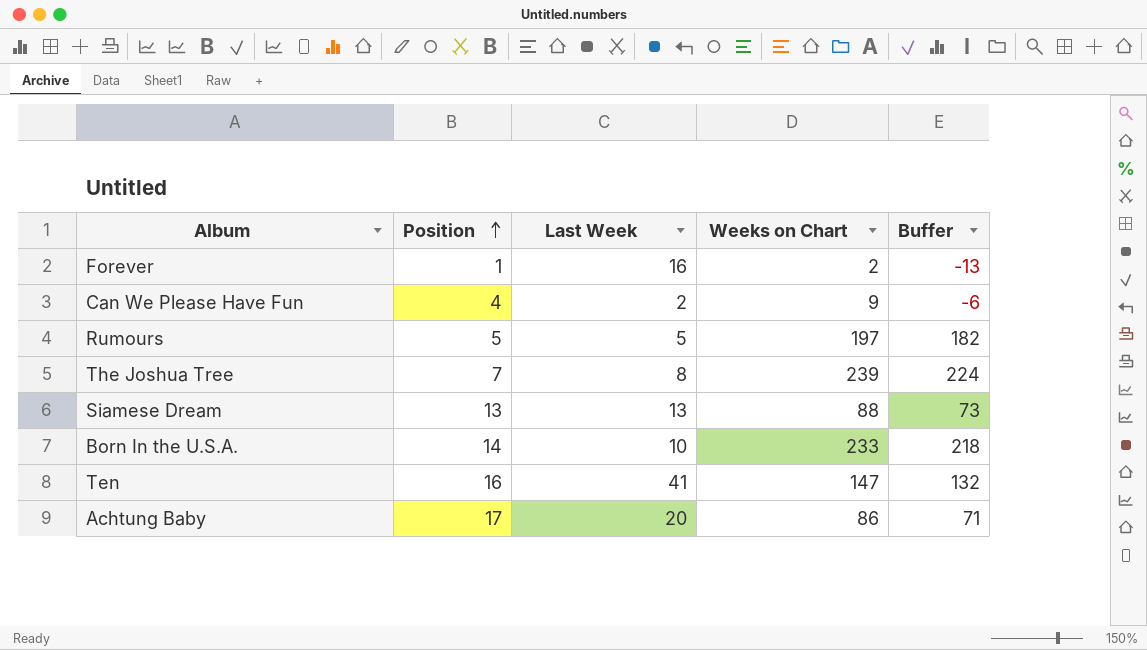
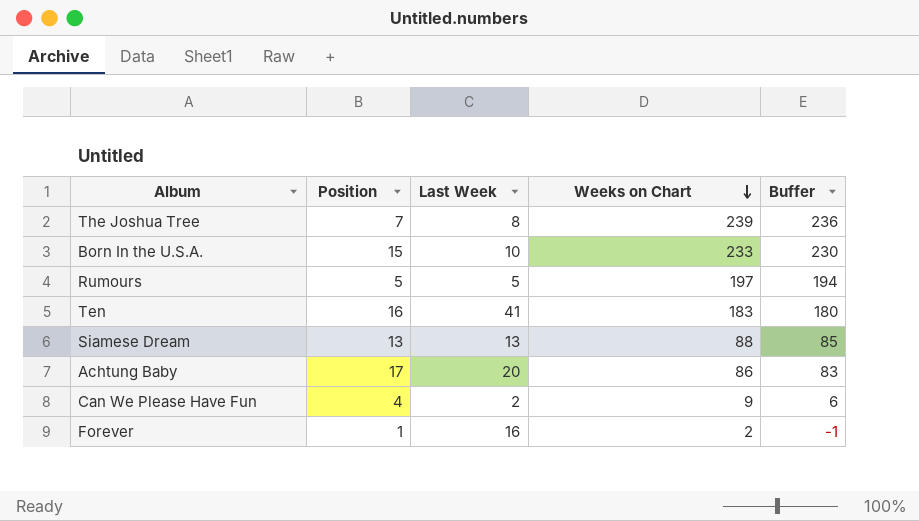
row order: Position ascending -> Weeks on Chart descending
column Buffer | formula: [Weeks on Chart] - 15 -> [Weeks on Chart] - 3
Born In the U.S.A. | Position: 14 -> 15
Ten | Weeks on Chart: 147 -> 183

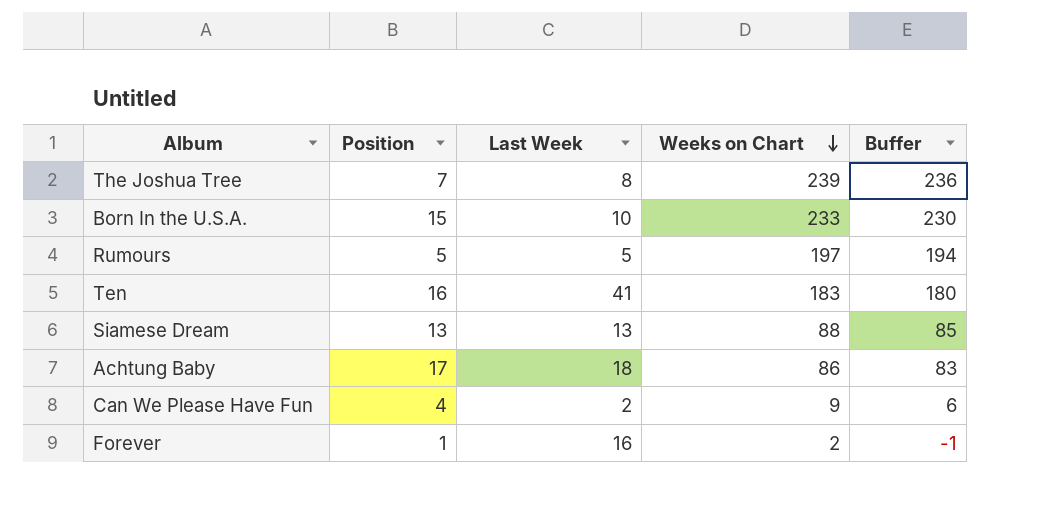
Achtung Baby | Last Week: 20 -> 18

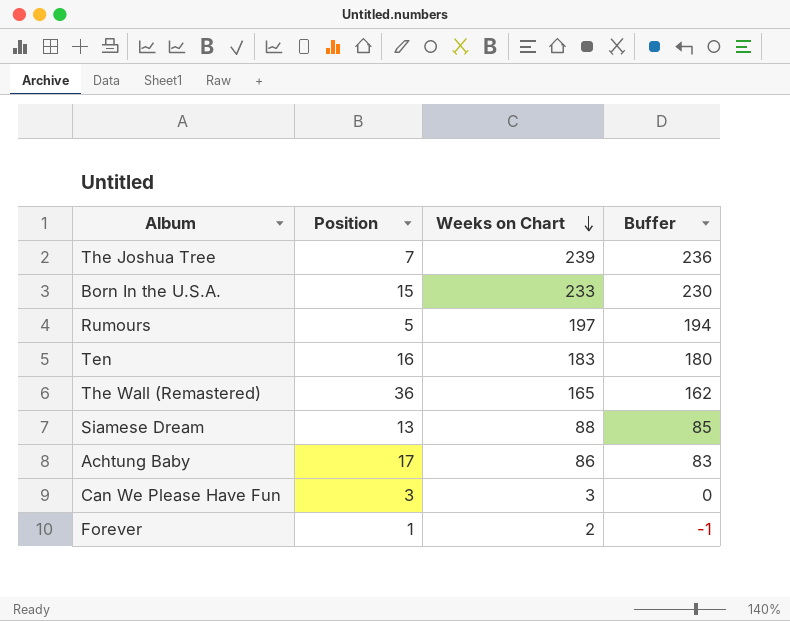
column Last Week | position: 3 -> none
row The Wall (Remastered): none -> 36 | 165 | 162
Can We Please Have Fun | Position: 4 -> 3
Can We Please Have Fun | Weeks on Chart: 9 -> 3
Can We Please Have Fun | Buffer: 6 -> 0

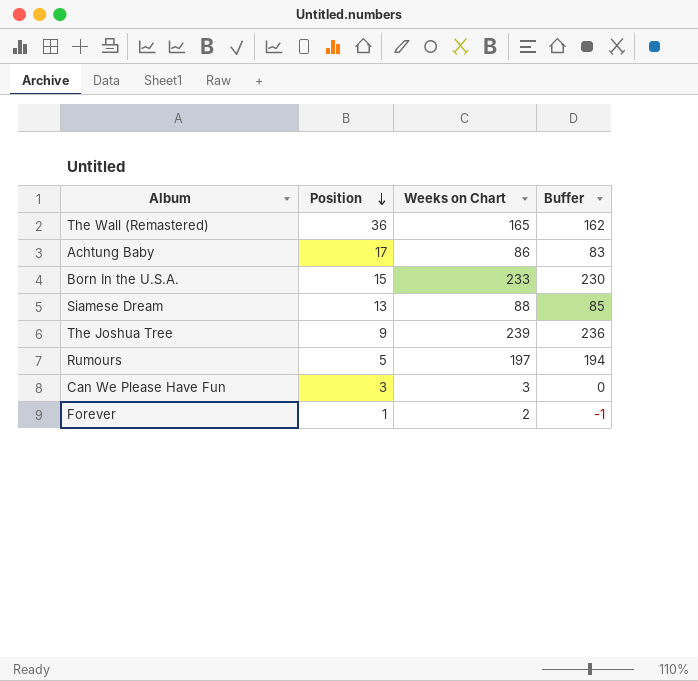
row order: Weeks on Chart descending -> Position descending
row Ten: 16 | 183 | 180 -> none
The Joshua Tree | Position: 7 -> 9

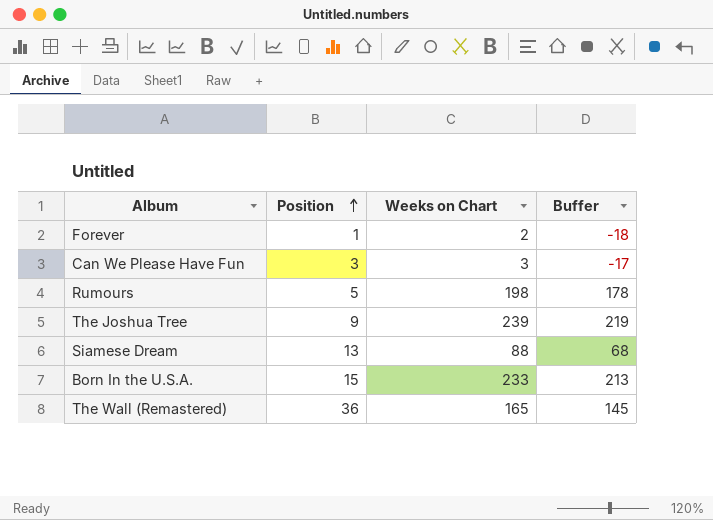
row order: Position descending -> Position ascending
column Buffer | formula: [Weeks on Chart] - 3 -> [Weeks on Chart] - 20
row Achtung Baby: 17 | 86 | 83 -> none
Rumours | Weeks on Chart: 197 -> 198

